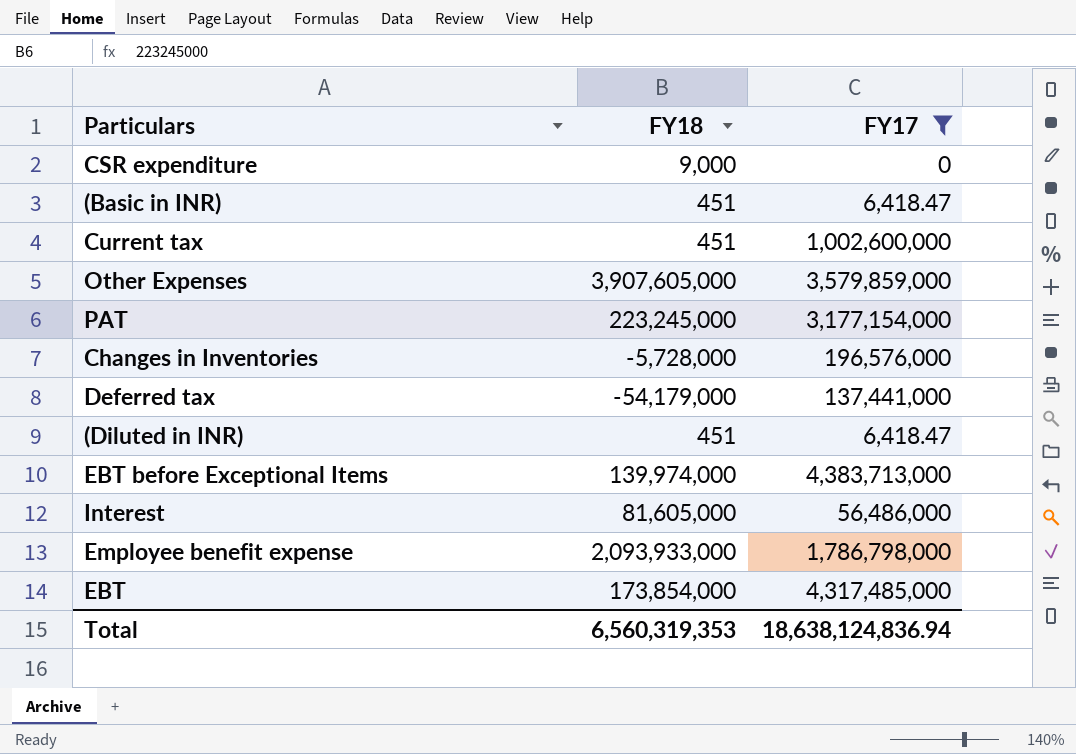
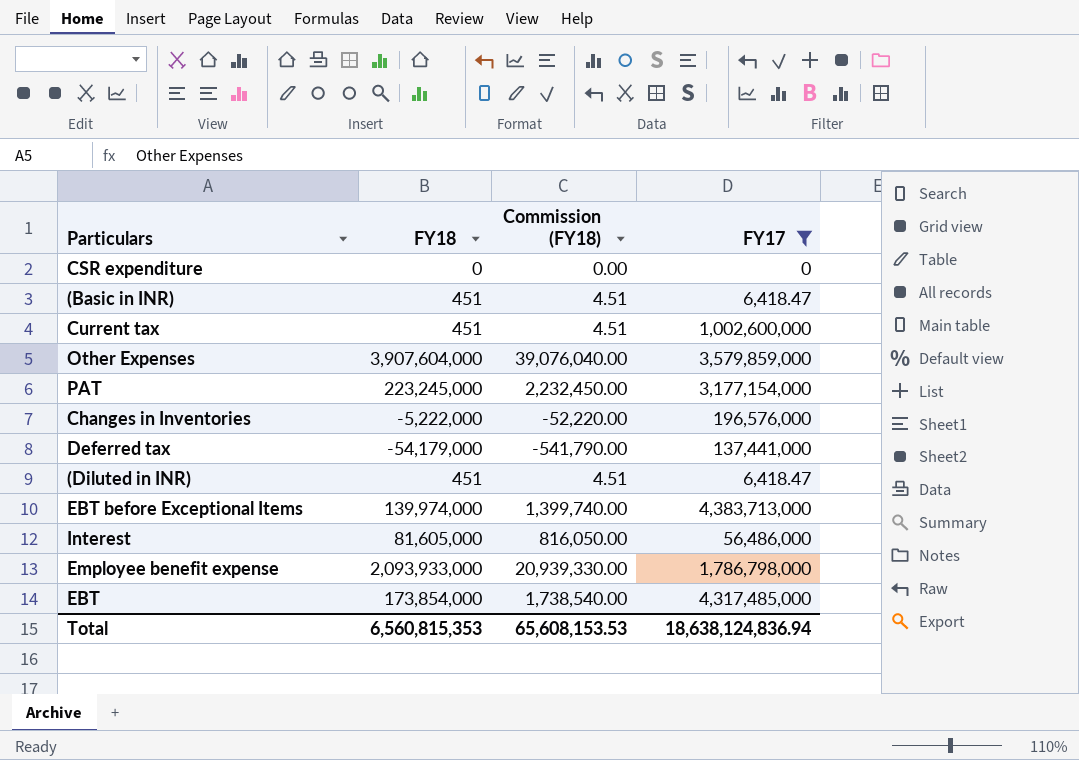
column Commission (FY18) | formula: none -> [FY18] * 0.01
CSR expenditure | FY18: 9,000 -> 0
Other Expenses | FY18: 3,907,605,000 -> 3,907,604,000
Changes in Inventories | FY18: -5,728,000 -> -5,222,000
Total | FY18: 6,560,319,353 -> 6,560,815,353

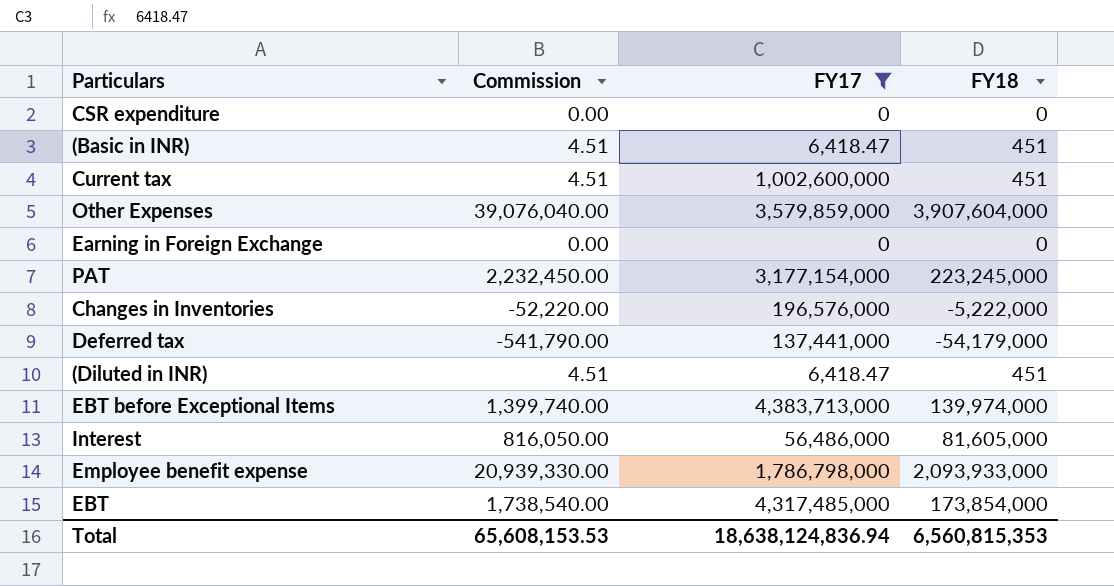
column name: Commission (FY18) -> Commission
column FY18 | position: 2 -> 4
row Earning in Foreign Exchange: none -> 0.00 | 0 | 0

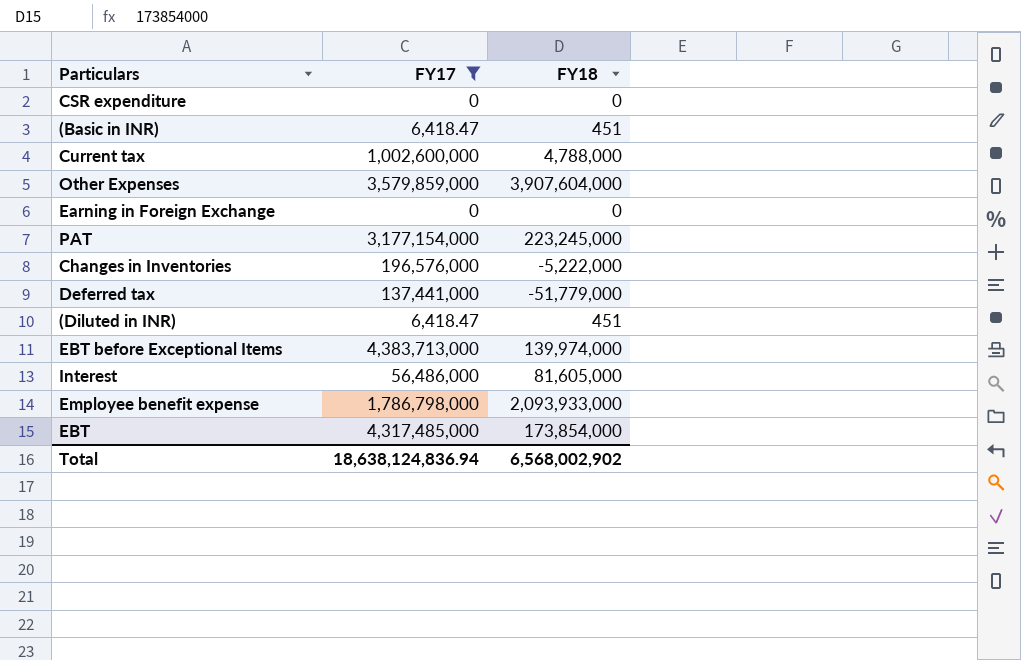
column Commission | formula: [FY18] * 0.01 -> none
Current tax | FY18: 451 -> 4,788,000
Deferred tax | FY18: -54,179,000 -> -51,779,000
Total | FY18: 6,560,815,353 -> 6,568,002,902

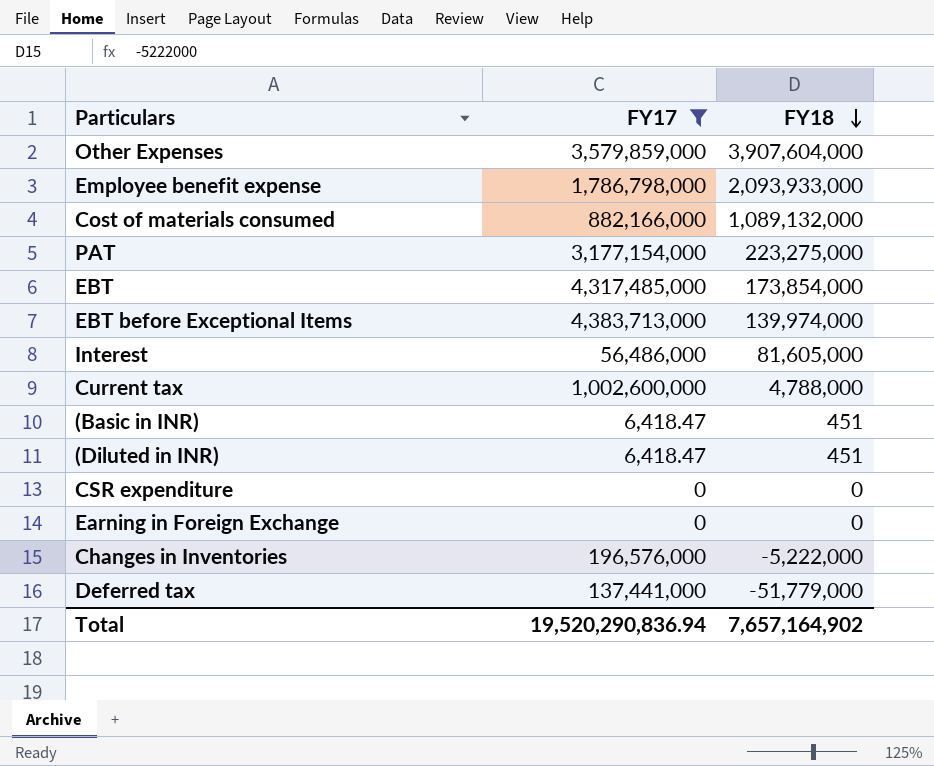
row order: none -> FY18 descending
row Cost of materials consumed: none -> 882,166,000 | 1,089,132,000
PAT | FY18: 223,245,000 -> 223,275,000
Total | FY17: 18,638,124,836.94 -> 19,520,290,836.94
Total | FY18: 6,568,002,902 -> 7,657,164,902

